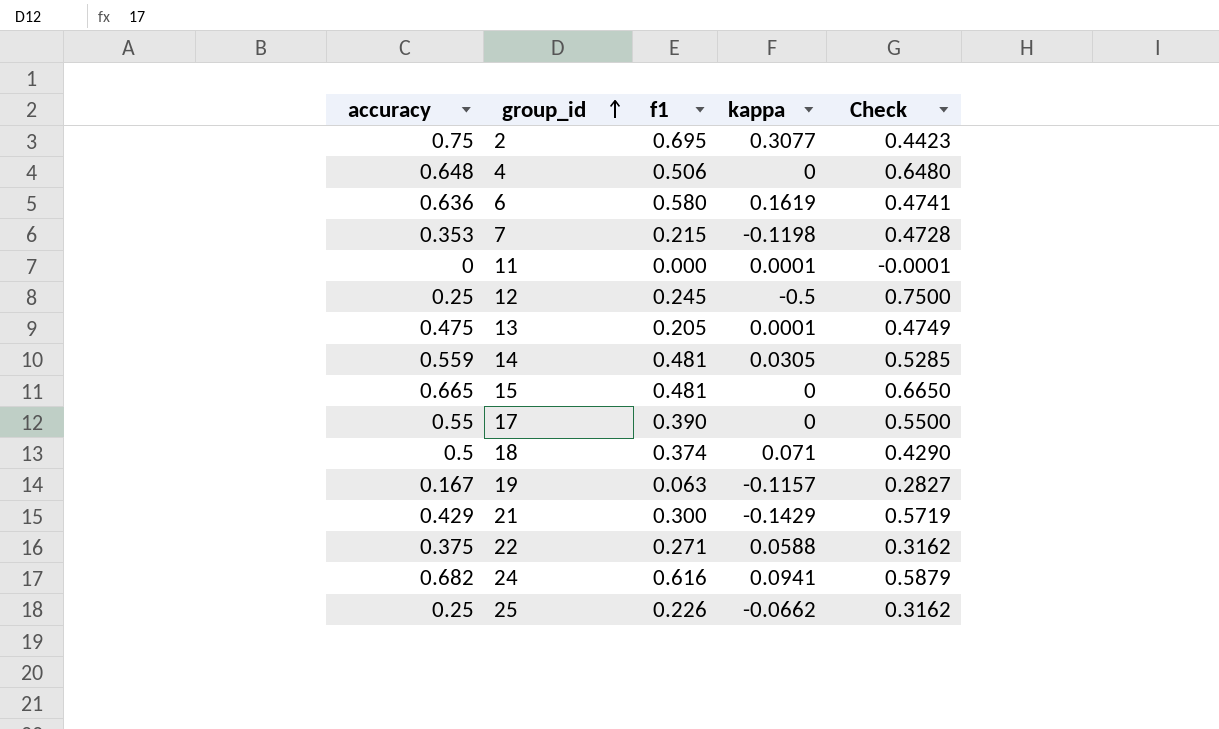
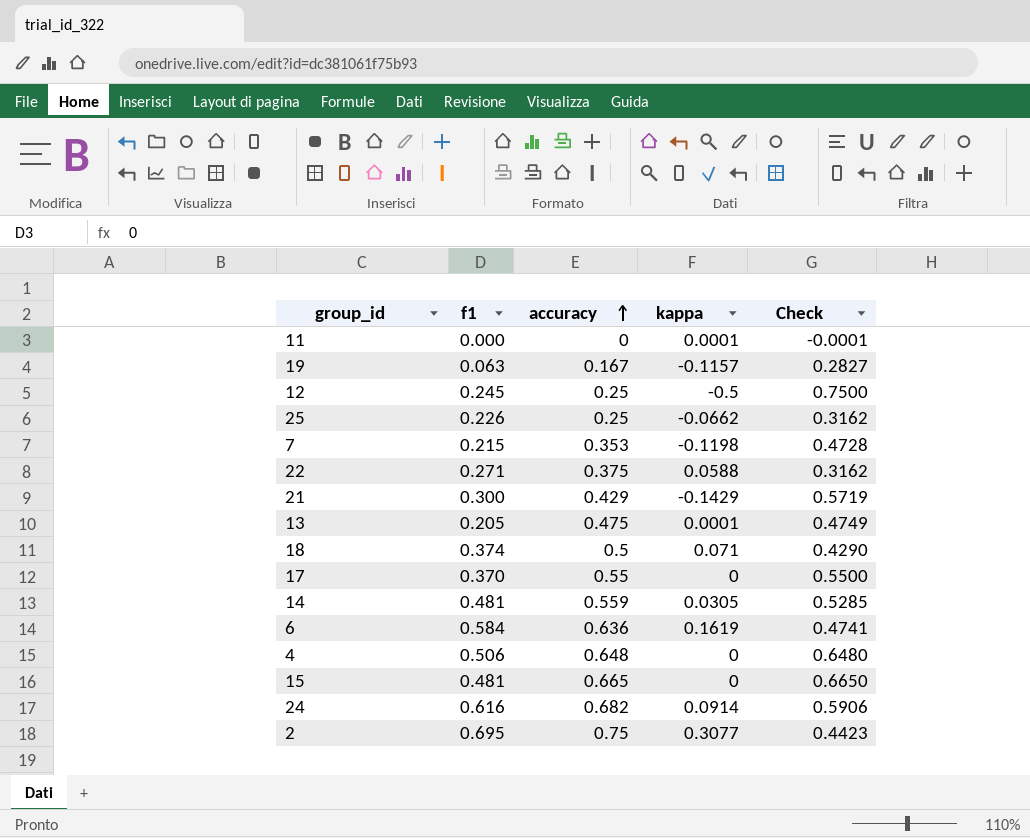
row order: group_id ascending -> accuracy ascending
column accuracy | position: 1 -> 3
17 | f1: 0.390 -> 0.370
6 | f1: 0.580 -> 0.584
24 | kappa: 0.0941 -> 0.0914
24 | Check: 0.5879 -> 0.5906

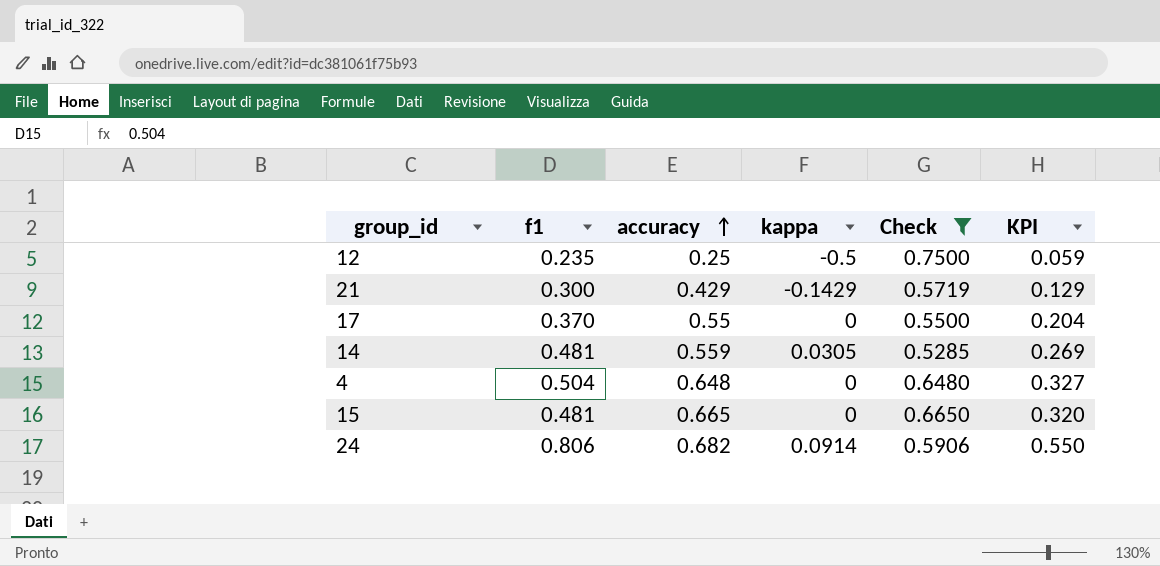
filter: none -> Check >= 0.5285
column KPI | formula: none -> [f1] * [accuracy]
12 | f1: 0.245 -> 0.235
4 | f1: 0.506 -> 0.504
24 | f1: 0.616 -> 0.806

